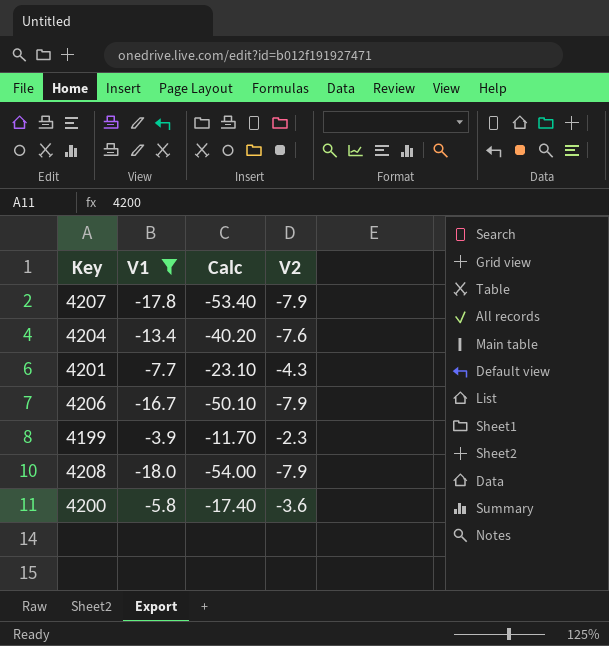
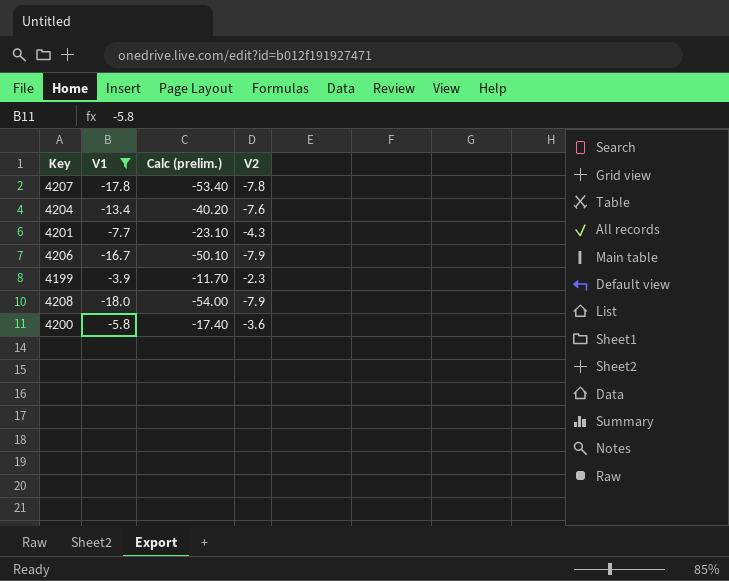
column name: Calc -> Calc (prelim.)
4207 | V2: -7.9 -> -7.8

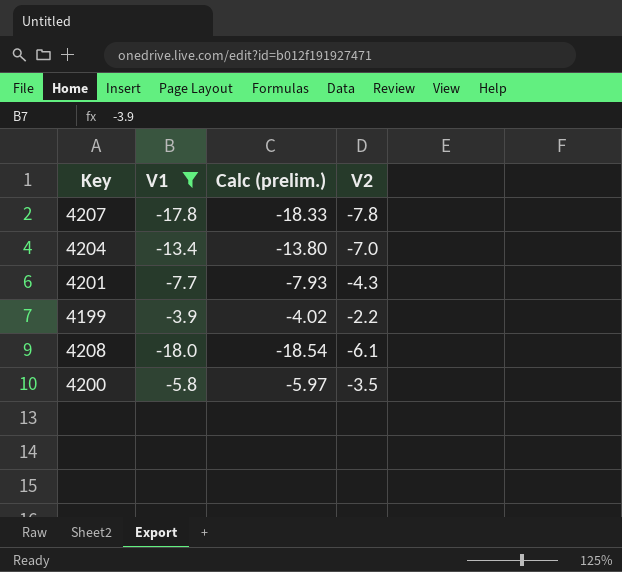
column Calc (prelim.) | formula: [V1] * 3 -> [V1] * 1.03
row 4206: -16.7 | -50.10 | -7.9 -> none
4204 | V2: -7.6 -> -7.0
4199 | V2: -2.3 -> -2.2
4208 | V2: -7.9 -> -6.1
4200 | V2: -3.6 -> -3.5

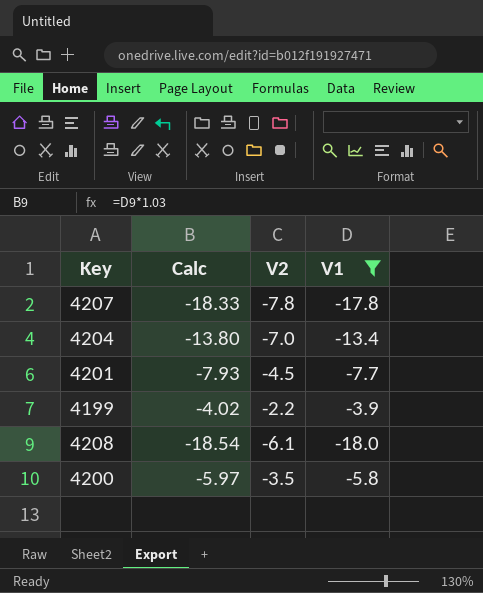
column name: Calc (prelim.) -> Calc
column V1 | position: 2 -> 4
4201 | V2: -4.3 -> -4.5

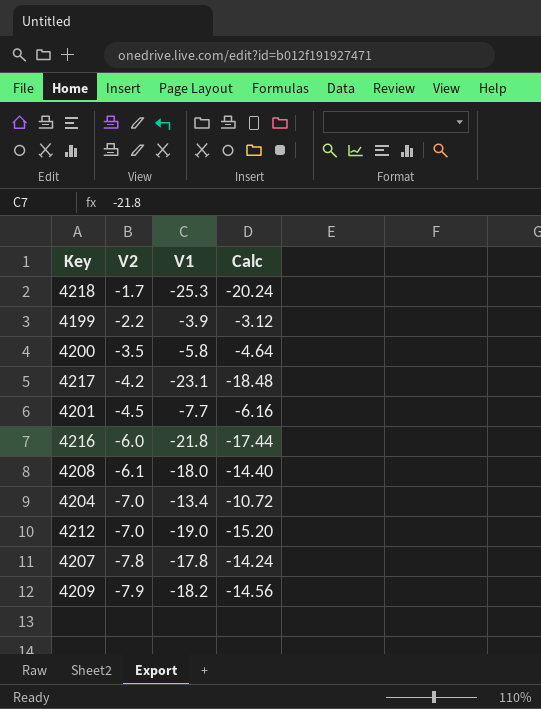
filter: V1 >= -18.0 -> none
row order: none -> V2 descending
column Calc | formula: [V1] * 1.03 -> [V1] * 0.8
column Calc | position: 2 -> 4

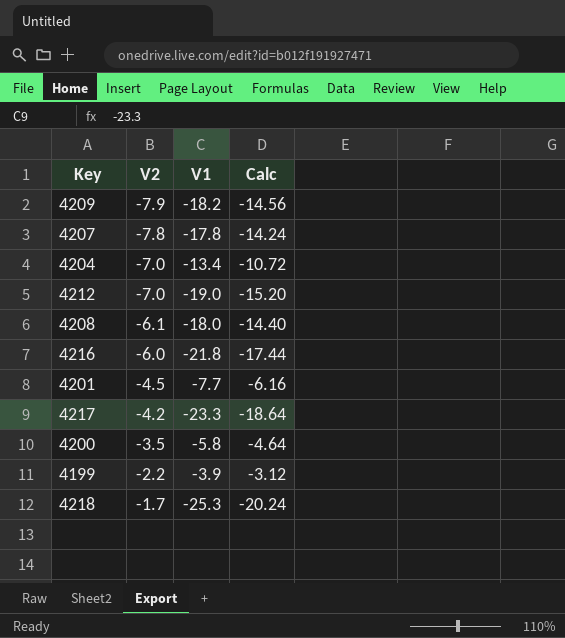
row order: V2 descending -> V2 ascending
4217 | V1: -23.1 -> -23.3
4217 | Calc: -18.48 -> -18.64

